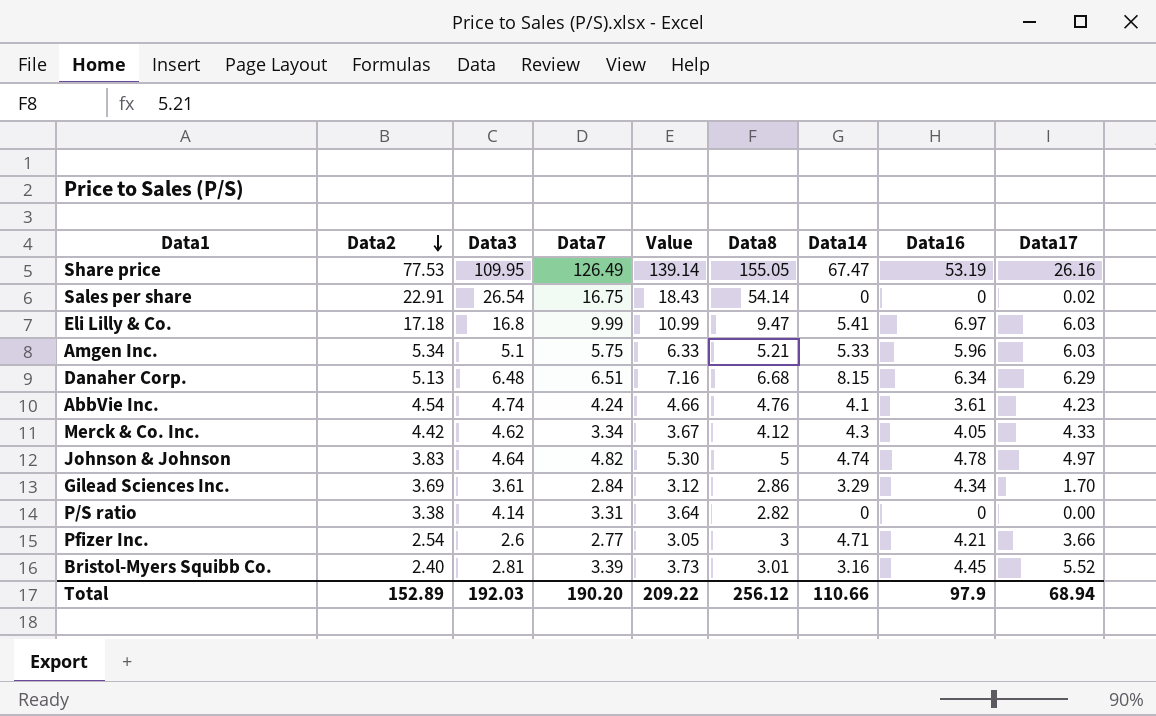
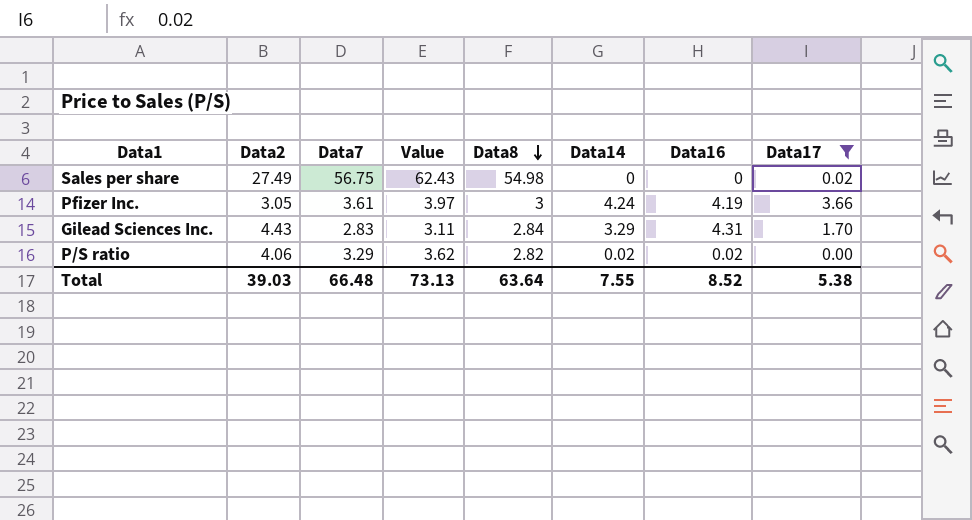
filter: none -> Data17 <= 3.66
row order: Data2 descending -> Data8 descending
column Data3 | position: 3 -> none
Sales per share | Data2: 22.91 -> 27.49
Sales per share | Data7: 16.75 -> 56.75
Sales per share | Value: 18.43 -> 62.43
Sales per share | Data8: 54.14 -> 54.98
Pfizer Inc. | Data2: 2.54 -> 3.05
Pfizer Inc. | Data7: 2.77 -> 3.61
Pfizer Inc. | Value: 3.05 -> 3.97
Pfizer Inc. | Data14: 4.71 -> 4.24
Pfizer Inc. | Data16: 4.21 -> 4.19
Gilead Sciences Inc. | Data2: 3.69 -> 4.43
Gilead Sciences Inc. | Data7: 2.84 -> 2.83
Gilead Sciences Inc. | Value: 3.12 -> 3.11
Gilead Sciences Inc. | Data8: 2.86 -> 2.84
Gilead Sciences Inc. | Data16: 4.34 -> 4.31
P/S ratio | Data2: 3.38 -> 4.06
P/S ratio | Data7: 3.31 -> 3.29
P/S ratio | Value: 3.64 -> 3.62
P/S ratio | Data14: 0 -> 0.02
P/S ratio | Data16: 0 -> 0.02
Total | Data2: 152.89 -> 39.03
Total | Data7: 190.20 -> 66.48
Total | Value: 209.22 -> 73.13
Total | Data8: 256.12 -> 63.64
Total | Data14: 110.66 -> 7.55
Total | Data16: 97.9 -> 8.52
Total | Data17: 68.94 -> 5.38

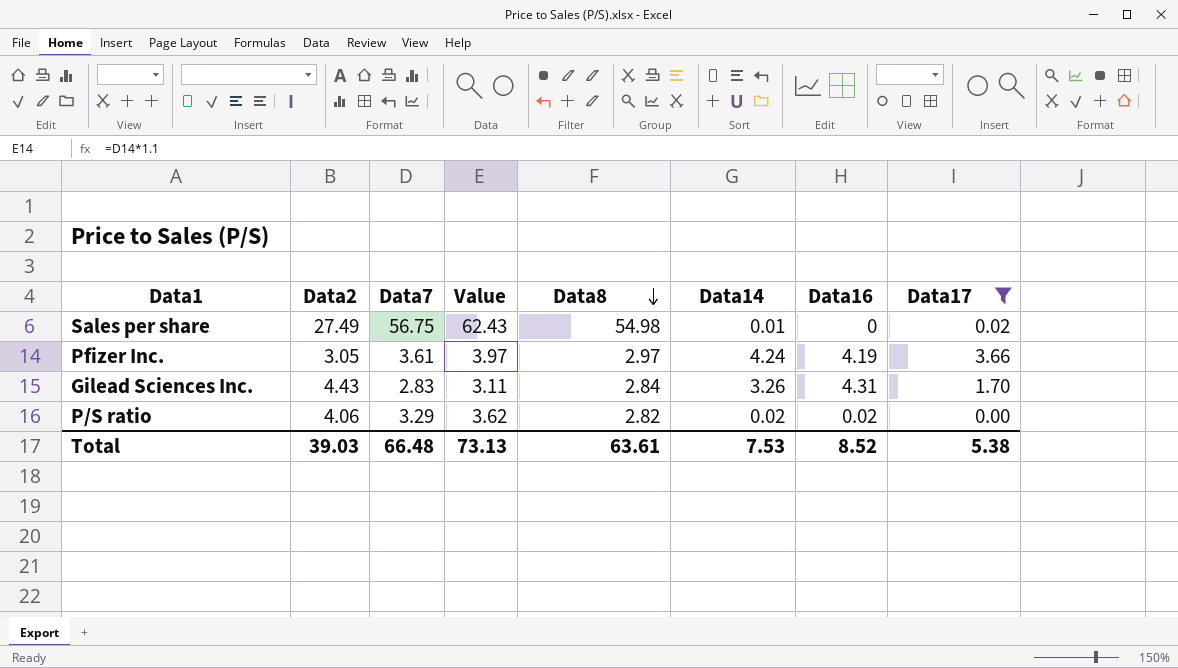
Sales per share | Data14: 0 -> 0.01
Pfizer Inc. | Data8: 3 -> 2.97
Gilead Sciences Inc. | Data14: 3.29 -> 3.26
Total | Data8: 63.64 -> 63.61
Total | Data14: 7.55 -> 7.53

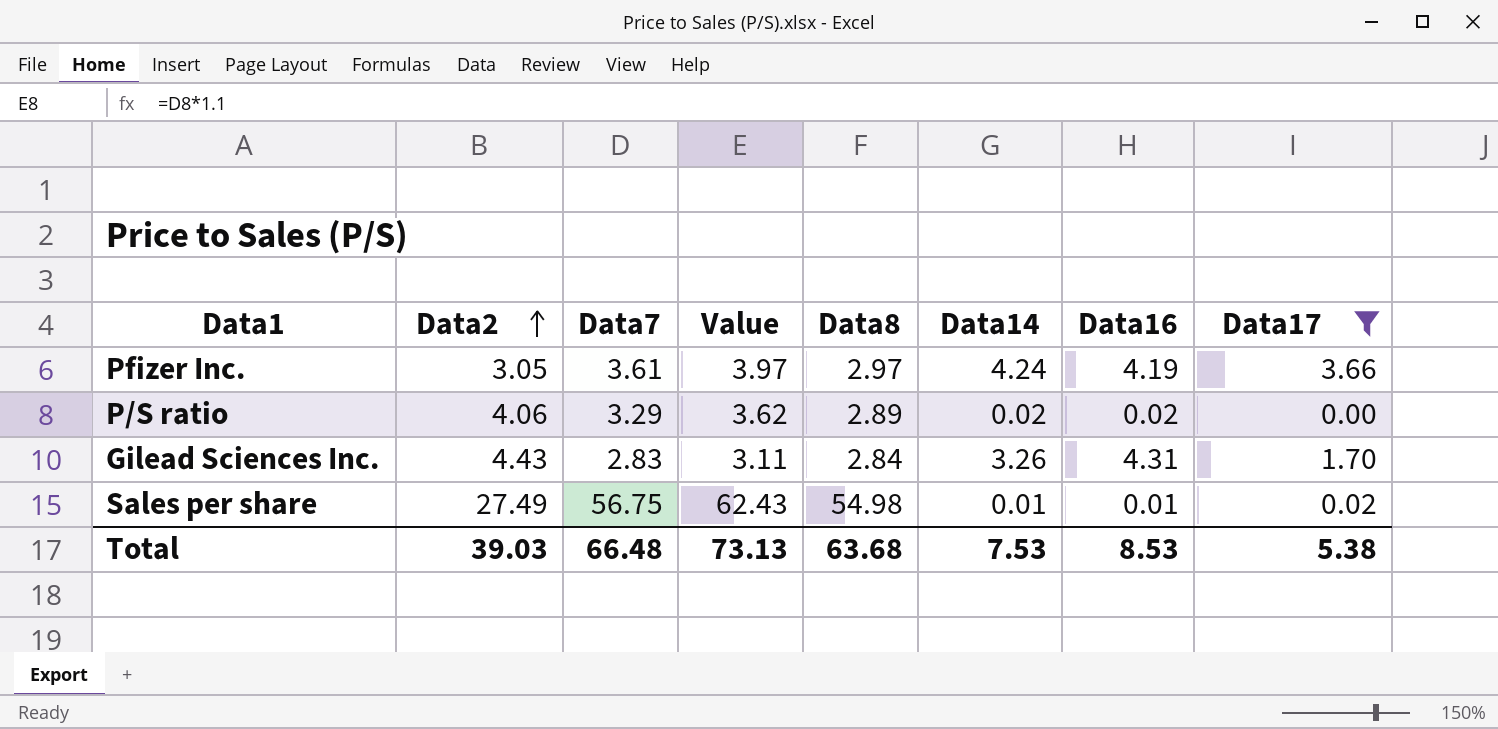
row order: Data8 descending -> Data2 ascending
P/S ratio | Data8: 2.82 -> 2.89
Sales per share | Data16: 0 -> 0.01
Total | Data8: 63.61 -> 63.68
Total | Data16: 8.52 -> 8.53

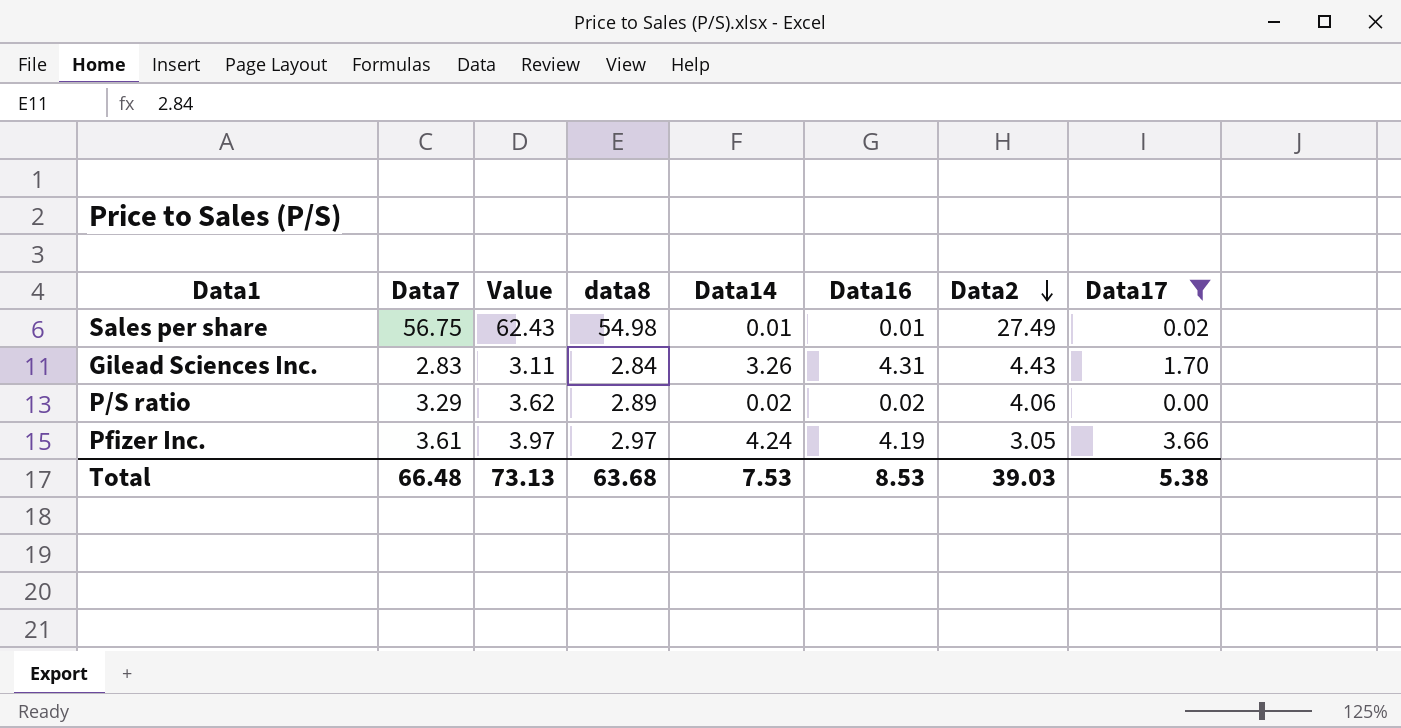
row order: Data2 ascending -> Data2 descending
column name: Data8 -> data8
column Data2 | position: 2 -> 7

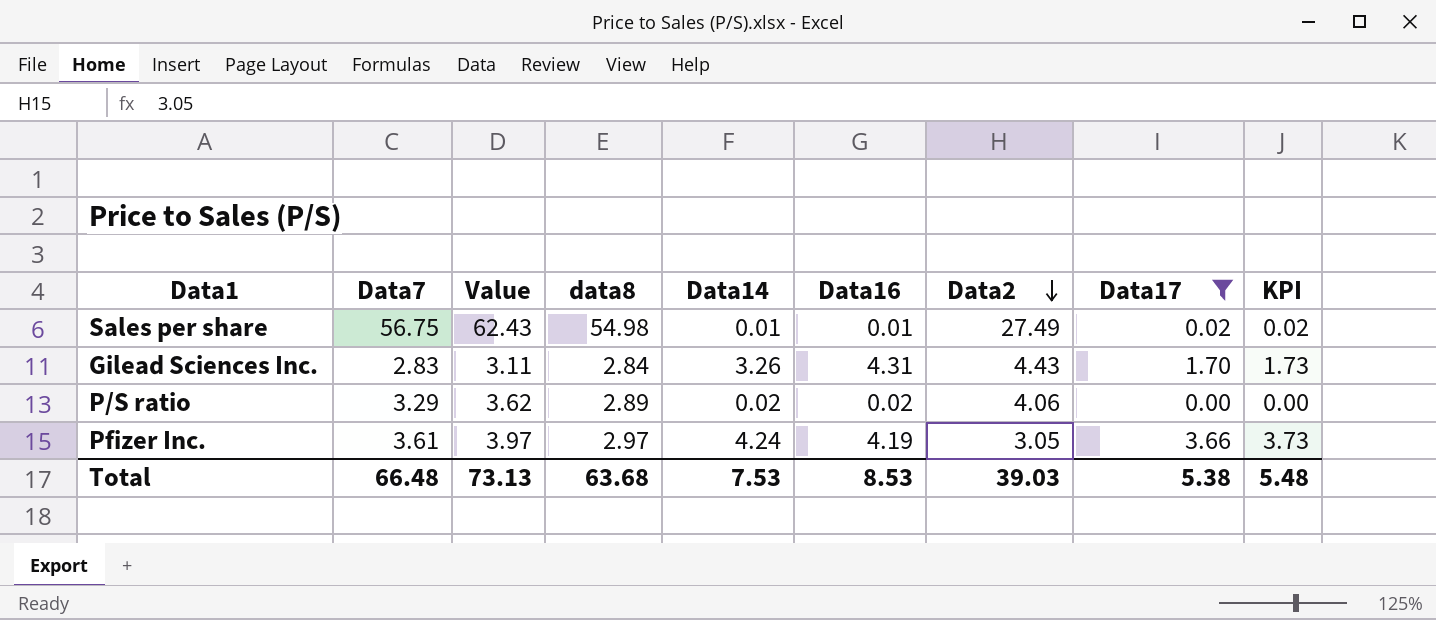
column KPI | formula: none -> [Data17] * 1.02

